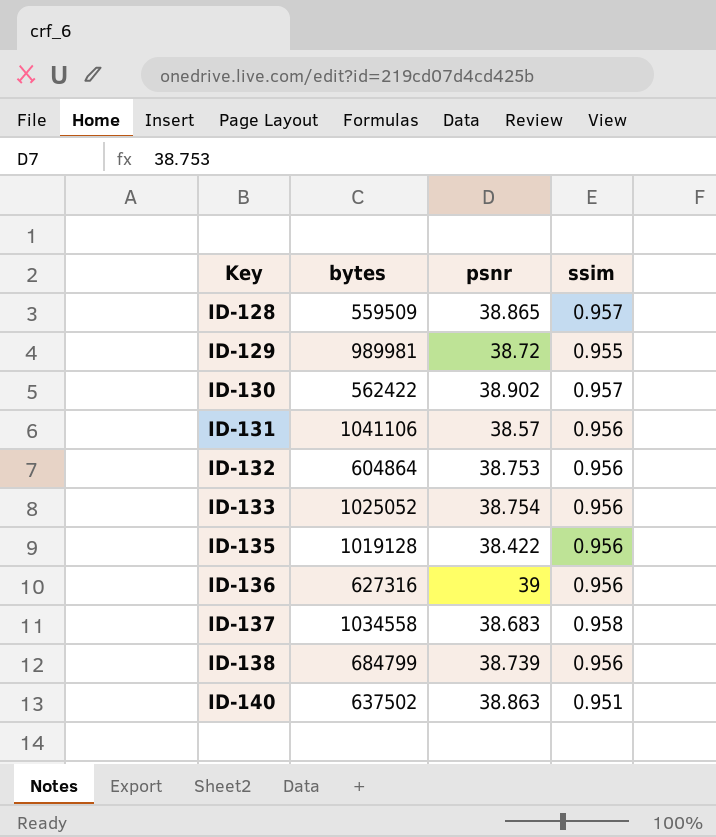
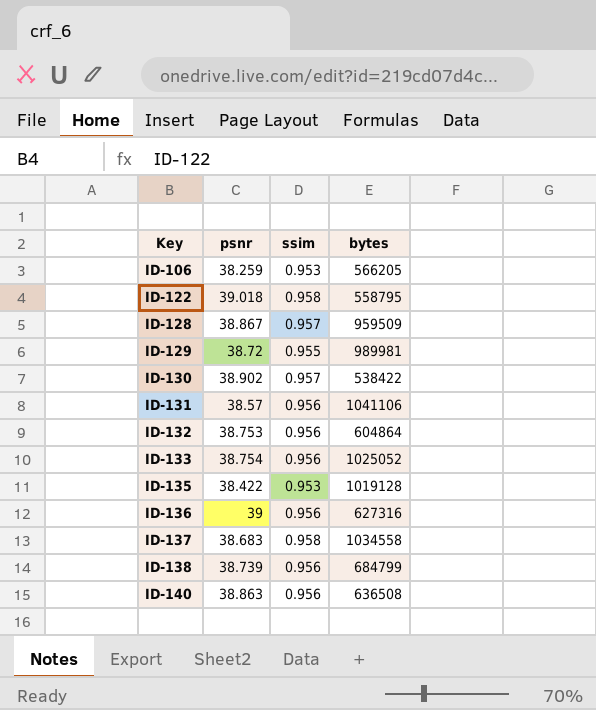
column bytes | position: 2 -> 4
row ID-106: none -> 38.259 | 0.953 | 566205
row ID-122: none -> 39.018 | 0.958 | 558795
ID-128 | psnr: 38.865 -> 38.867
ID-128 | bytes: 559509 -> 959509
ID-130 | bytes: 562422 -> 538422
ID-135 | ssim: 0.956 -> 0.953
ID-140 | ssim: 0.951 -> 0.956
ID-140 | bytes: 637502 -> 636508

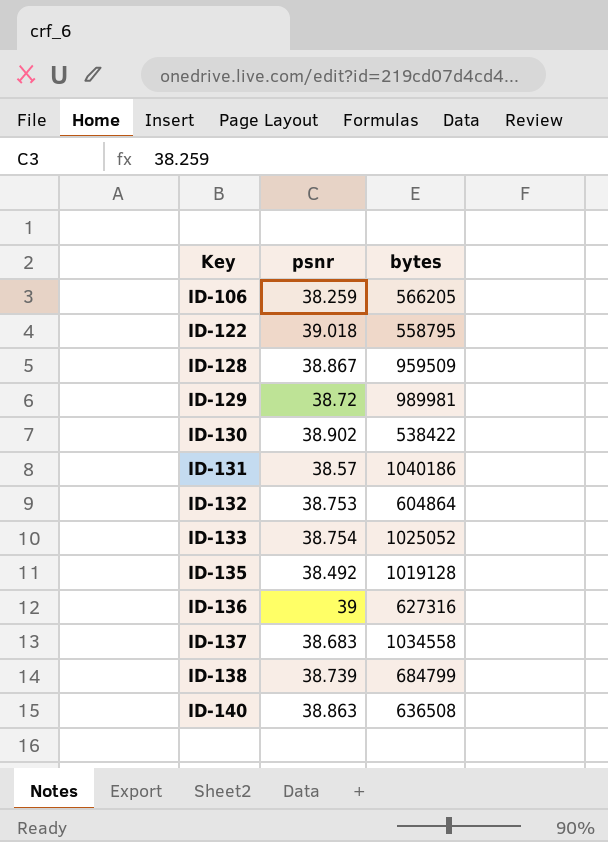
column ssim | position: 3 -> none
ID-131 | bytes: 1041106 -> 1040186
ID-135 | psnr: 38.422 -> 38.492

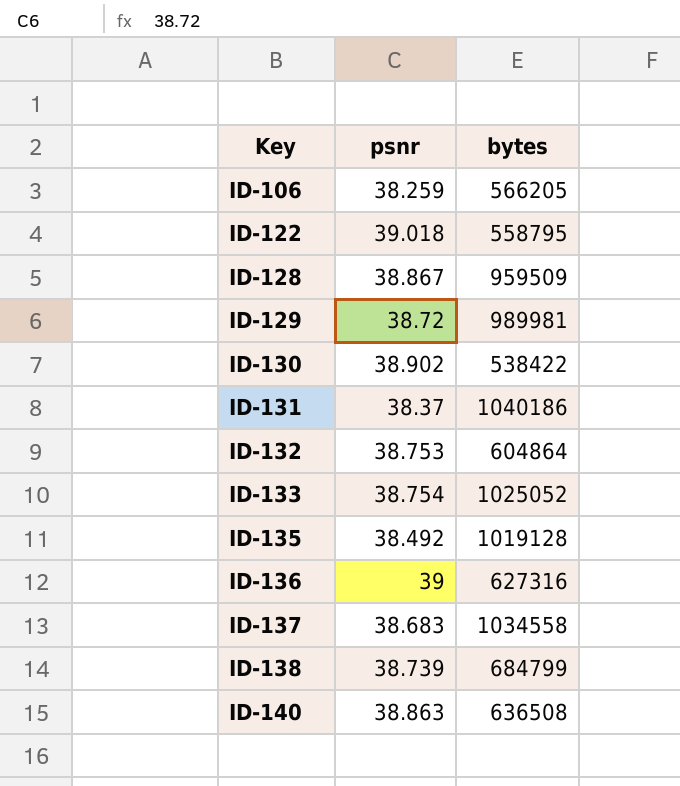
ID-131 | psnr: 38.57 -> 38.37

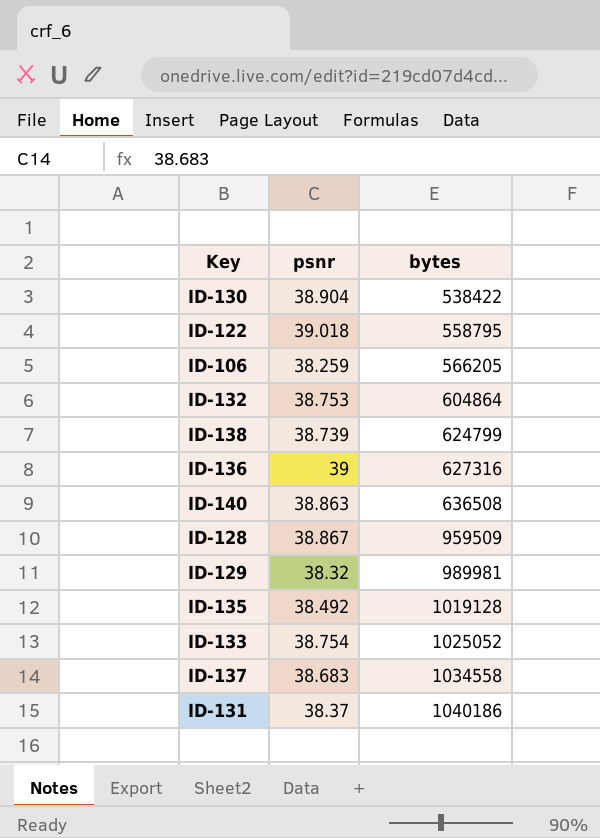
row order: Key ascending -> bytes ascending
ID-130 | psnr: 38.902 -> 38.904
ID-138 | bytes: 684799 -> 624799
ID-129 | psnr: 38.72 -> 38.32

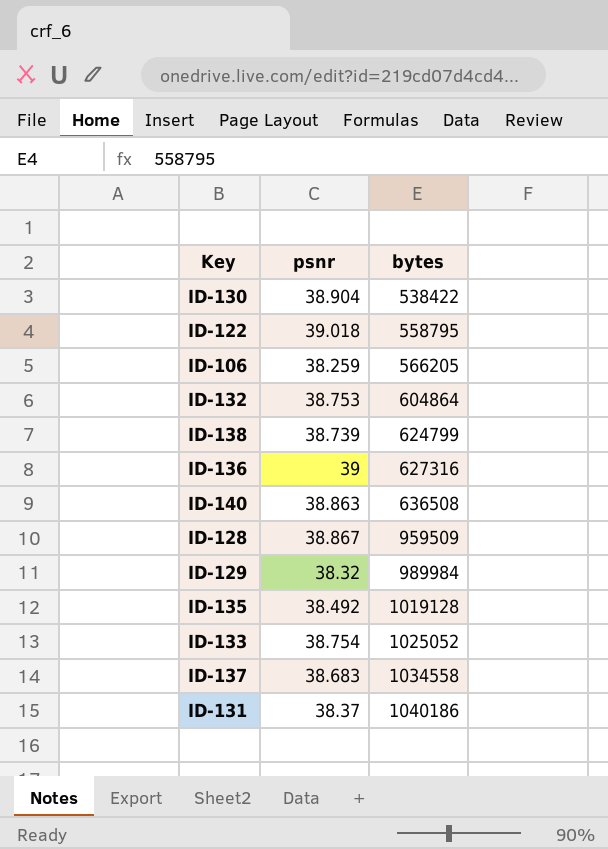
ID-129 | bytes: 989981 -> 989984

